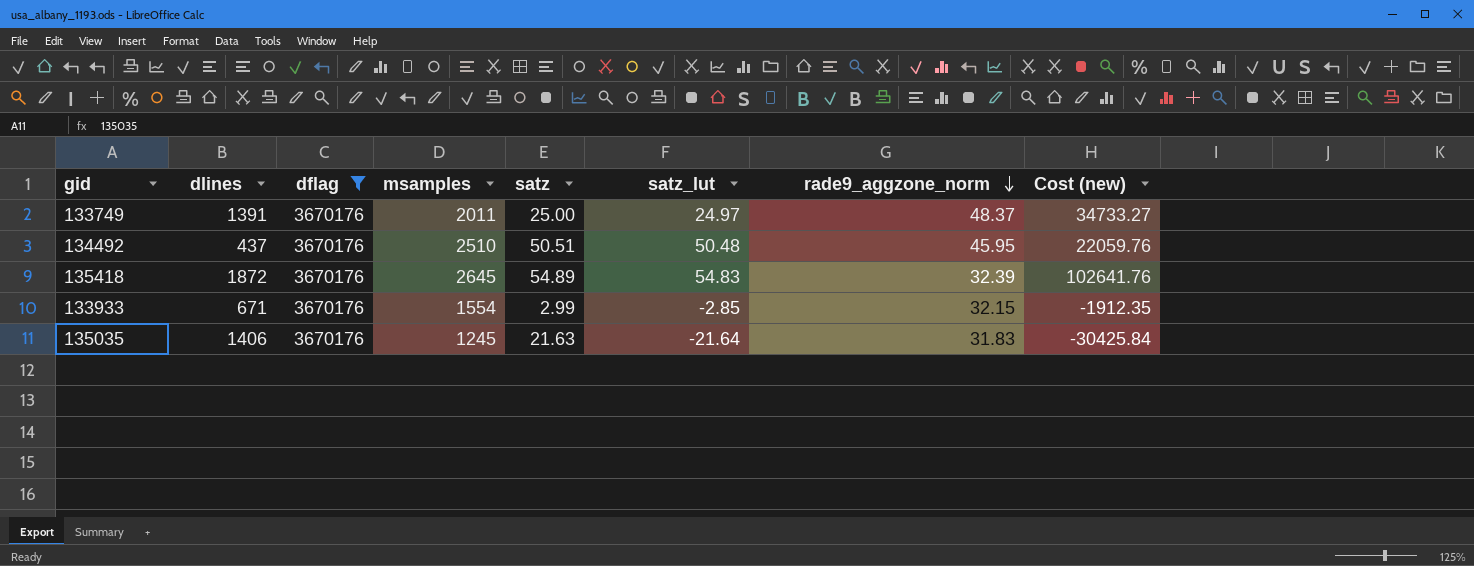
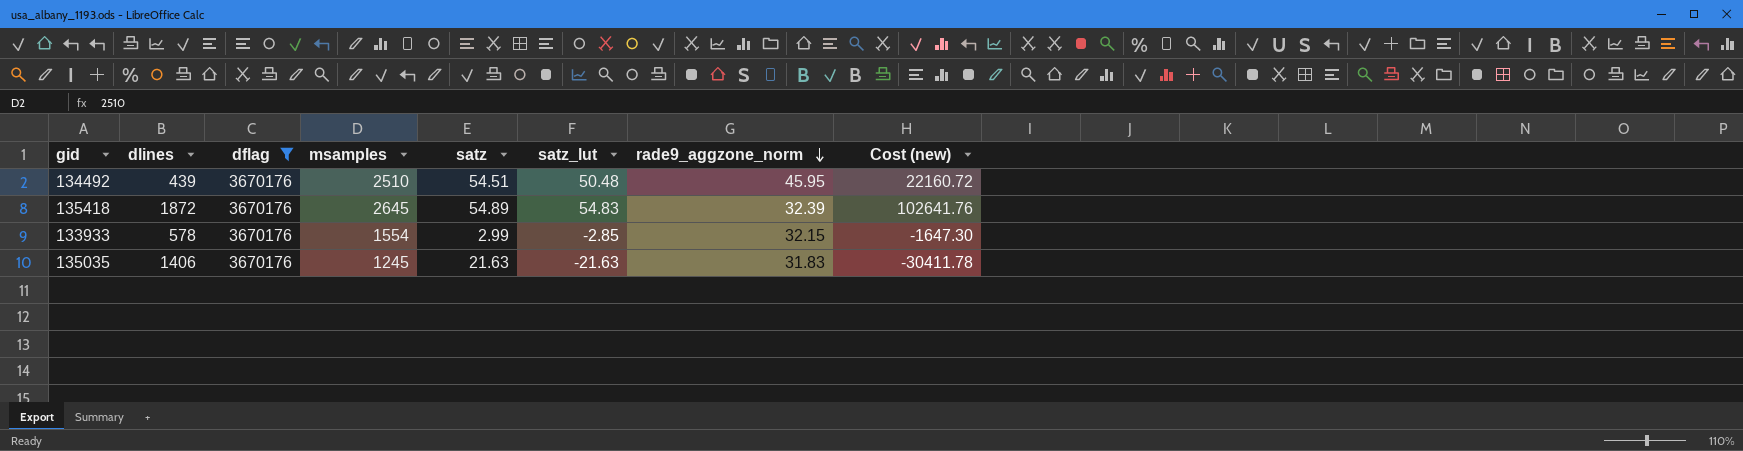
row 133749: 1391 | 3670176 | 2011 | 25.00 | 24.97 | 48.37 | 34733.27 -> none
134492 | dlines: 437 -> 439
134492 | satz: 50.51 -> 54.51
134492 | Cost (new): 22059.76 -> 22160.72
133933 | dlines: 671 -> 578
133933 | Cost (new): -1912.35 -> -1647.30
135035 | satz_lut: -21.64 -> -21.63
135035 | Cost (new): -30425.84 -> -30411.78

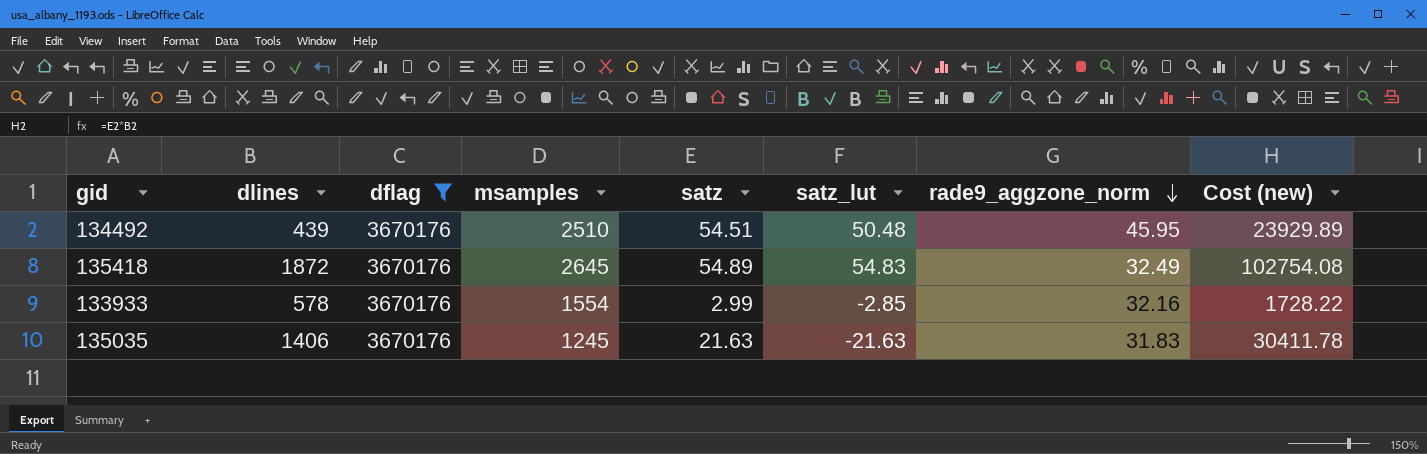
column Cost (new) | formula: [dlines] * [satz_lut] -> [dlines] * [satz]
135418 | rade9_aggzone_norm: 32.39 -> 32.49
133933 | rade9_aggzone_norm: 32.15 -> 32.16

